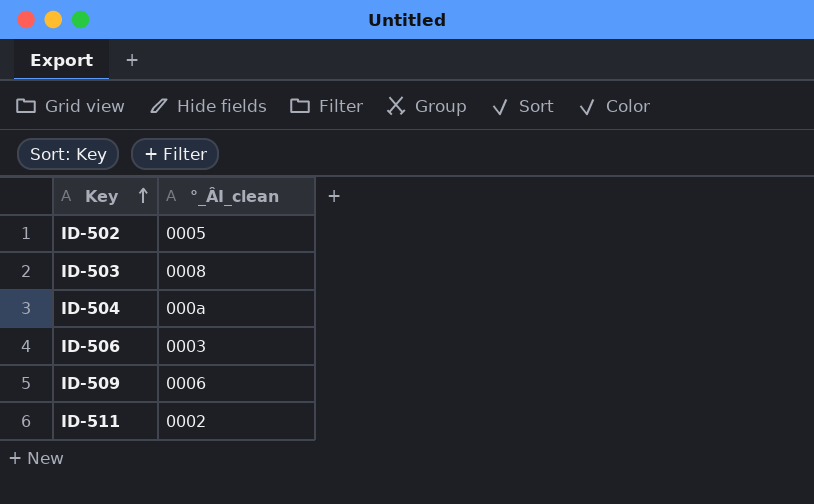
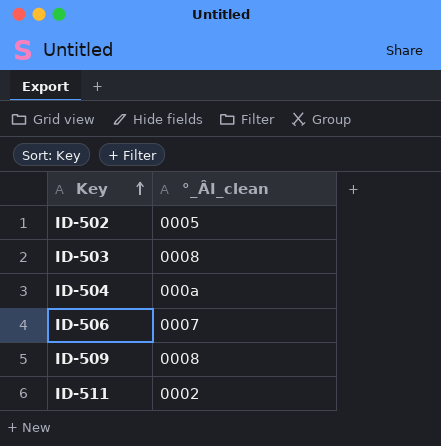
ID-506 | °_ÂI_clean: 0003 -> 0007
ID-509 | °_ÂI_clean: 0006 -> 0008

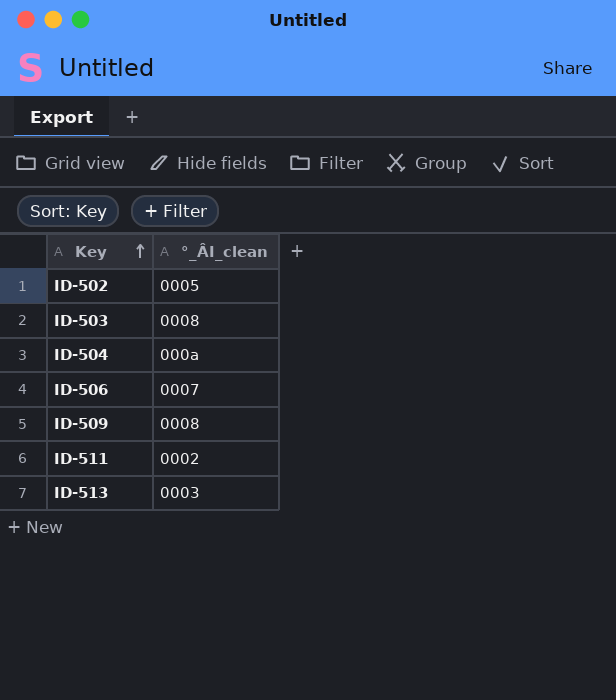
row ID-513: none -> 0003

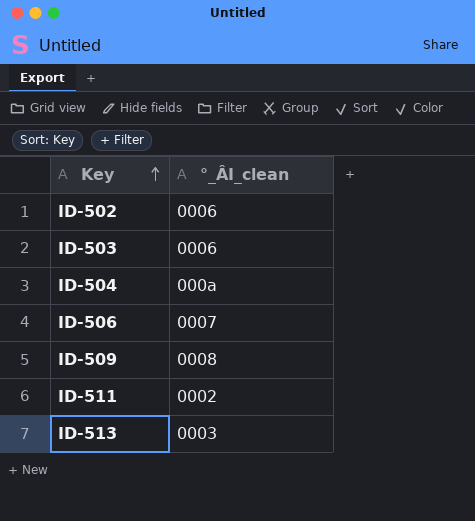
ID-502 | °_ÂI_clean: 0005 -> 0006
ID-503 | °_ÂI_clean: 0008 -> 0006

